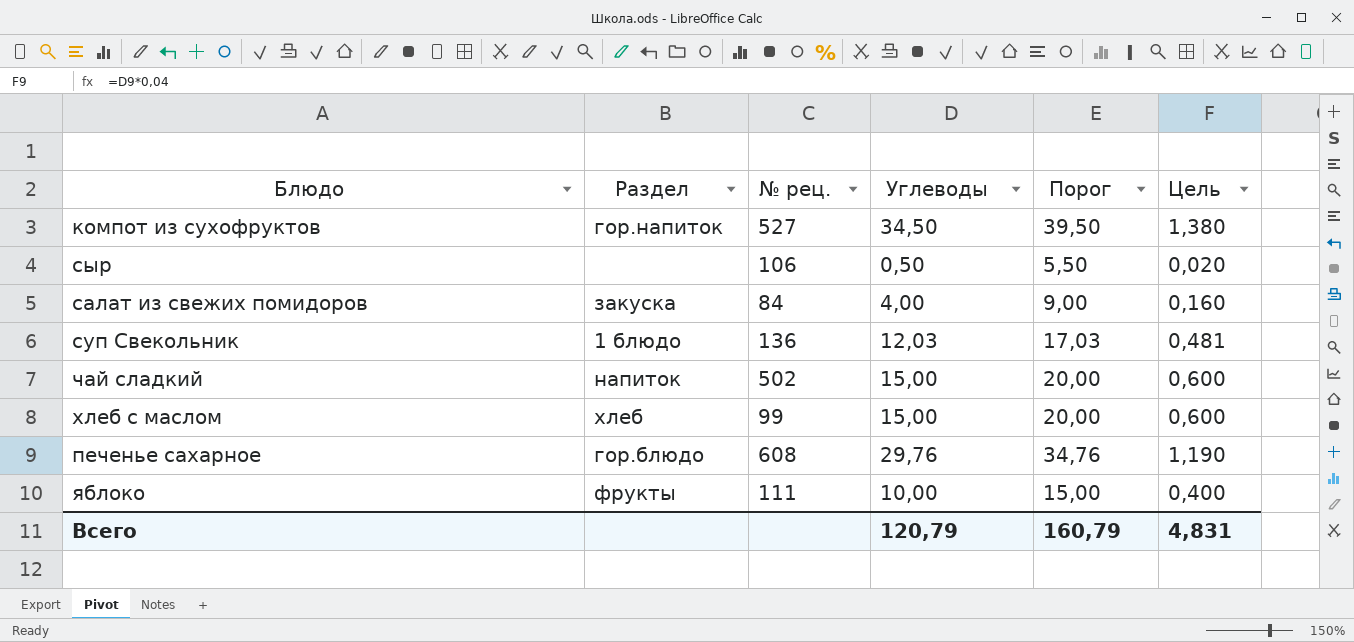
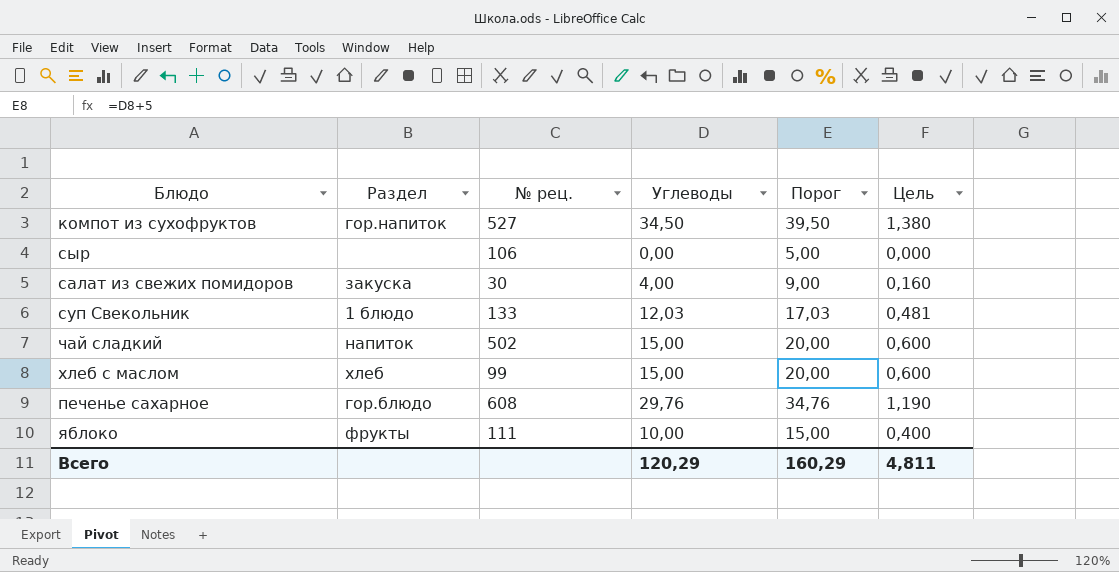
сыр | Углеводы: 0,50 -> 0,00
сыр | Порог: 5,50 -> 5,00
сыр | Цель: 0,020 -> 0,000
салат из свежих помидоров | № рец.: 84 -> 30
суп Свекольник | № рец.: 136 -> 133
Всего | Углеводы: 120,79 -> 120,29
Всего | Порог: 160,79 -> 160,29
Всего | Цель: 4,831 -> 4,811

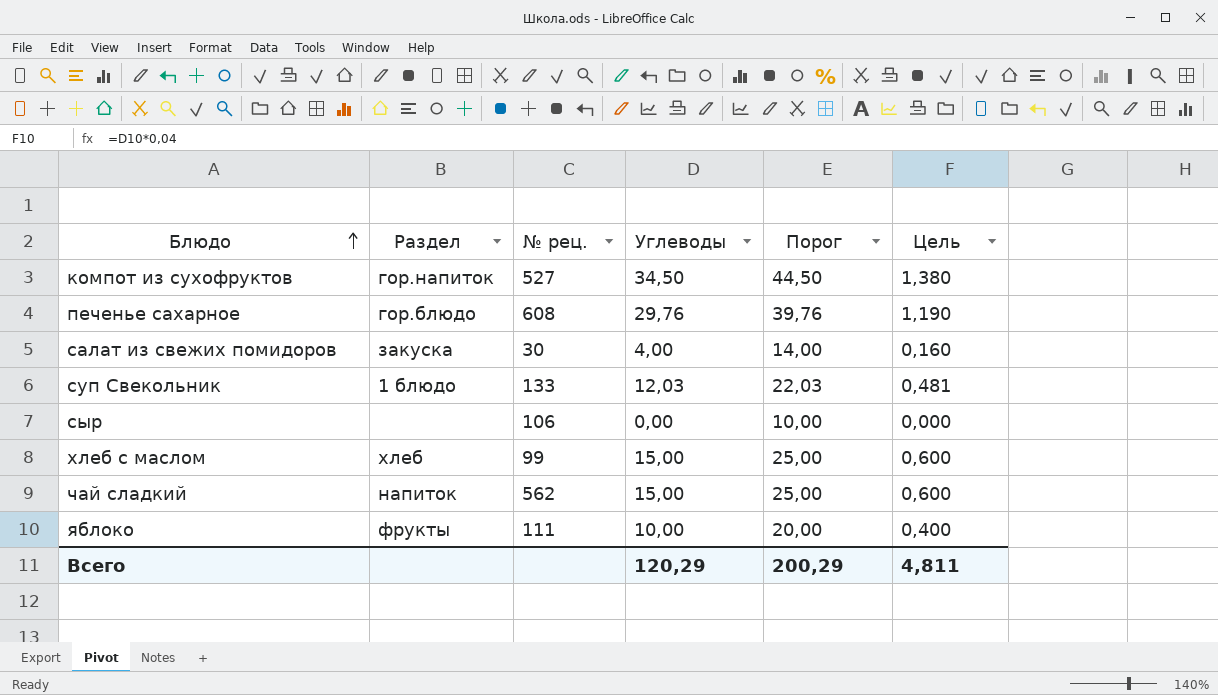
row order: none -> Блюдо ascending
column Порог | formula: [Углеводы] + 5 -> [Углеводы] + 10
чай сладкий | № рец.: 502 -> 562
Всего | Порог: 160,29 -> 200,29

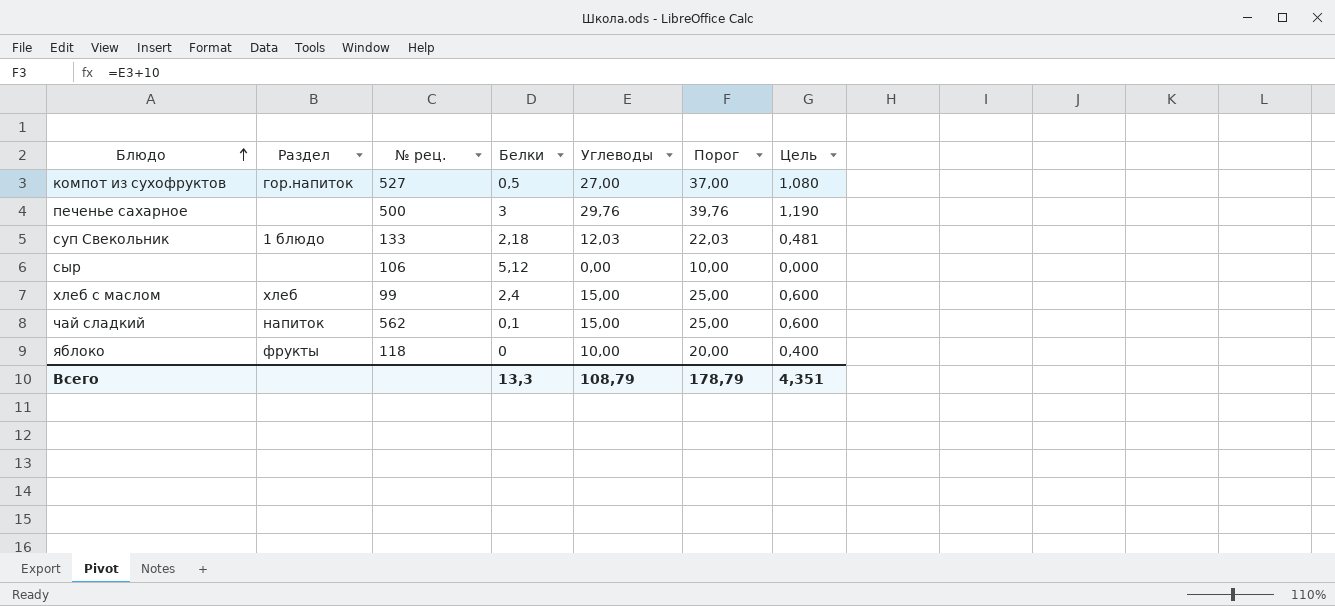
column Белки | position: none -> 4
row салат из свежих помидоров: закуска | 30 | 4,00 | 14,00 | 0,160 -> none
компот из сухофруктов | Углеводы: 34,50 -> 27,00
компот из сухофруктов | Порог: 44,50 -> 37,00
компот из сухофруктов | Цель: 1,380 -> 1,080
печенье сахарное | Раздел: гор.блюдо -> none
печенье сахарное | № рец.: 608 -> 500
яблоко | № рец.: 111 -> 118
Всего | Углеводы: 120,29 -> 108,79
Всего | Порог: 200,29 -> 178,79
Всего | Цель: 4,811 -> 4,351

